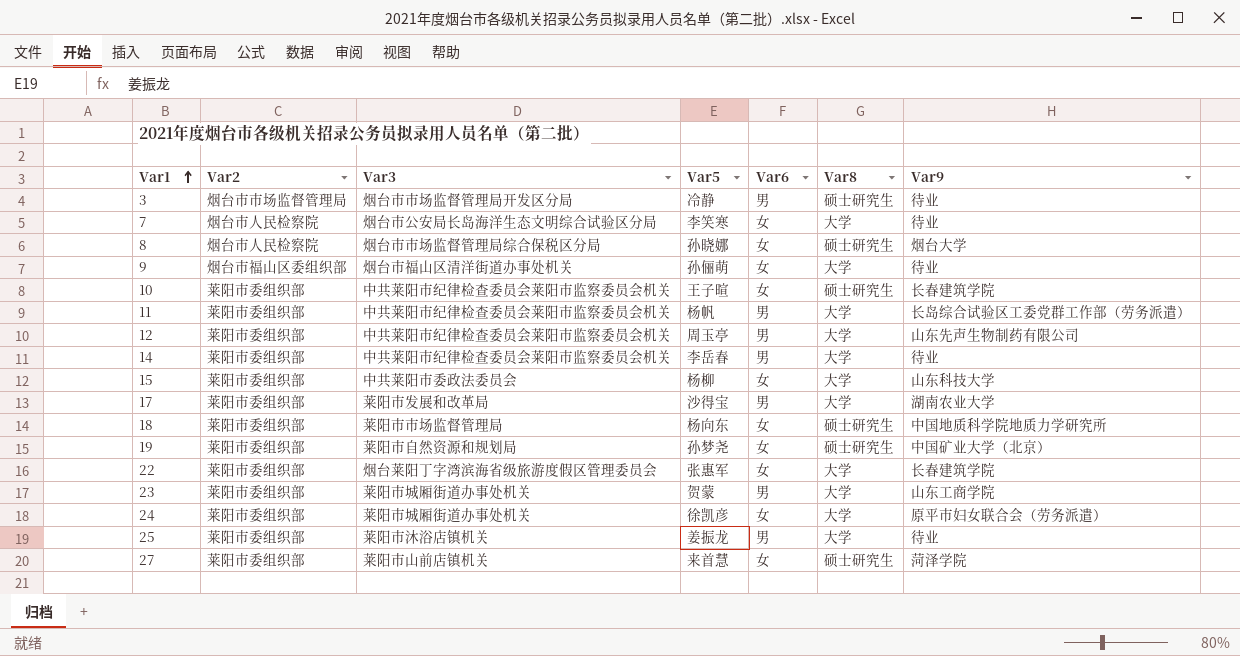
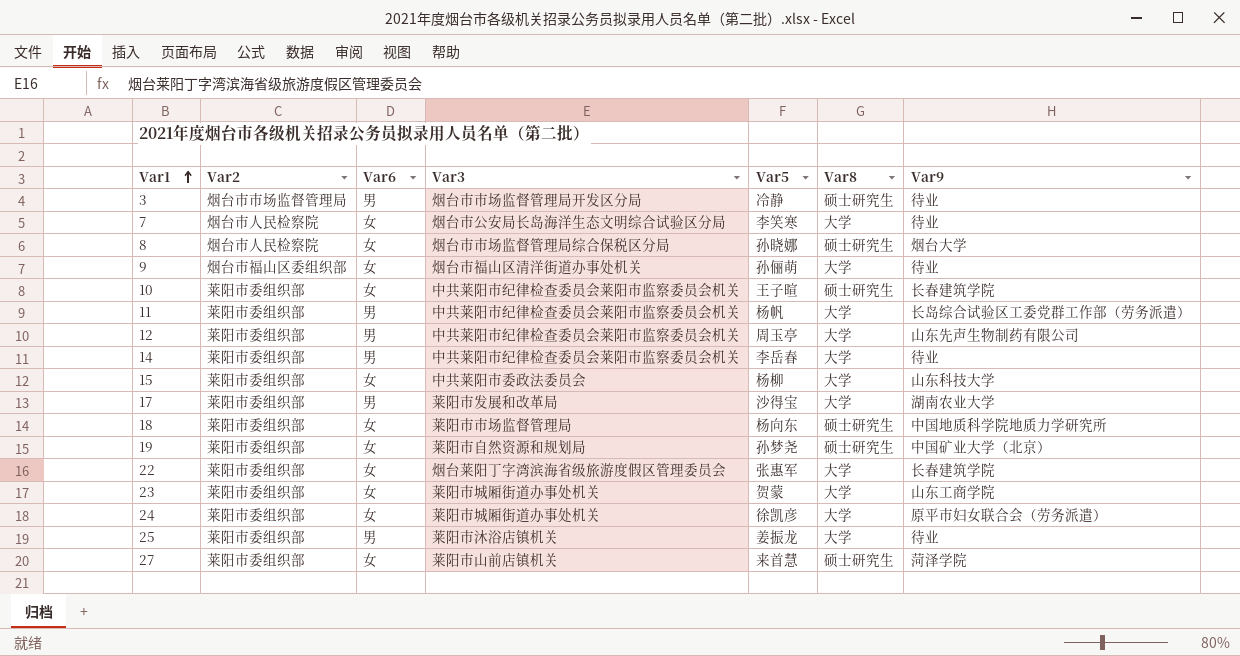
column Var6 | position: 5 -> 3
23 | Var6: 男 -> 女

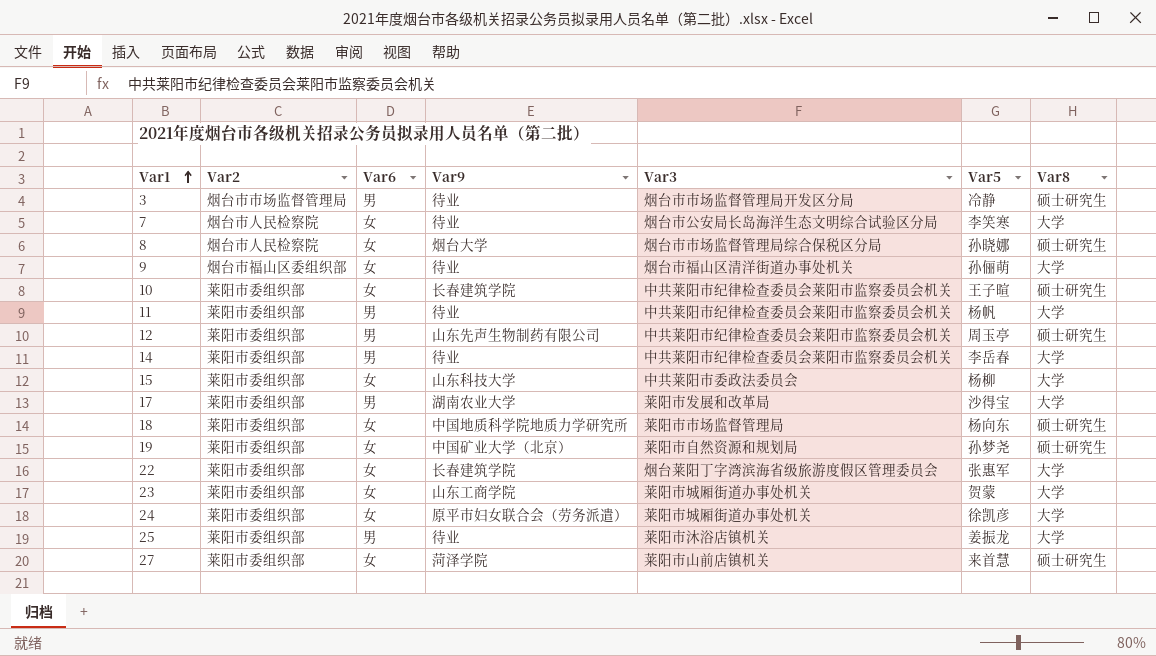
column Var9 | position: 7 -> 4
11 | Var9: 长岛综合试验区工委党群工作部（劳务派遣） -> 待业
12 | Var8: 大学 -> 硕士研究生

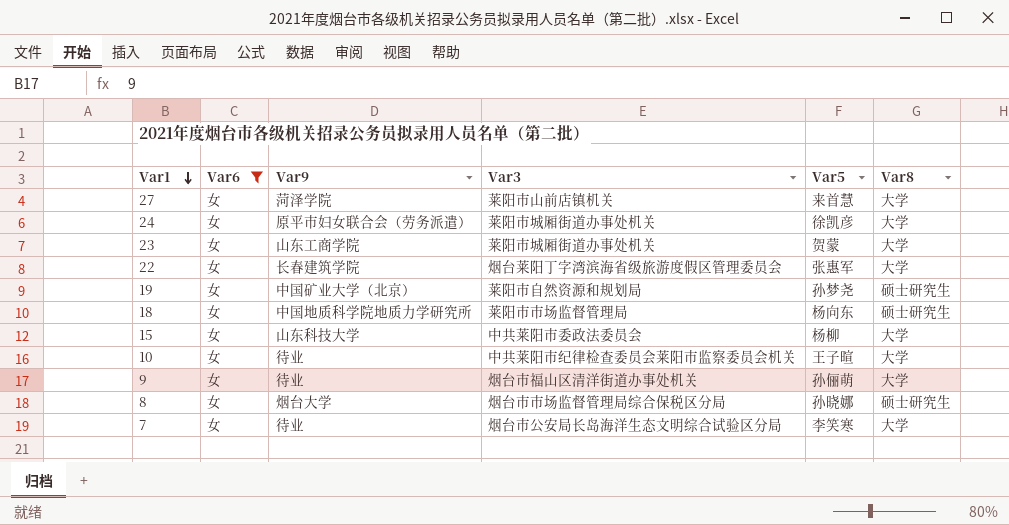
filter: none -> Var6 = 女
row order: Var1 ascending -> Var1 descending
column Var2 | position: 2 -> none
27 | Var8: 硕士研究生 -> 大学
10 | Var9: 长春建筑学院 -> 待业
10 | Var8: 硕士研究生 -> 大学

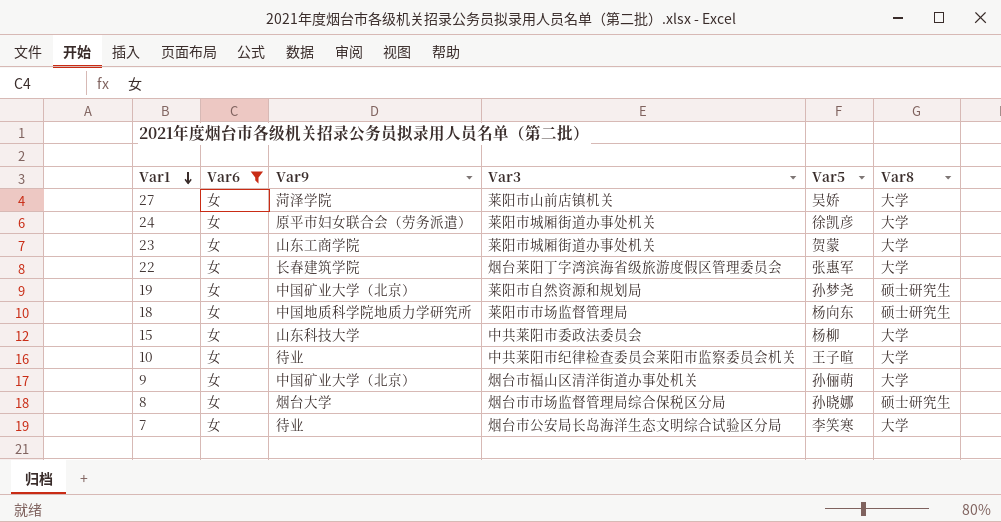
27 | Var5: 来首慧 -> 吴娇
9 | Var9: 待业 -> 中国矿业大学（北京）

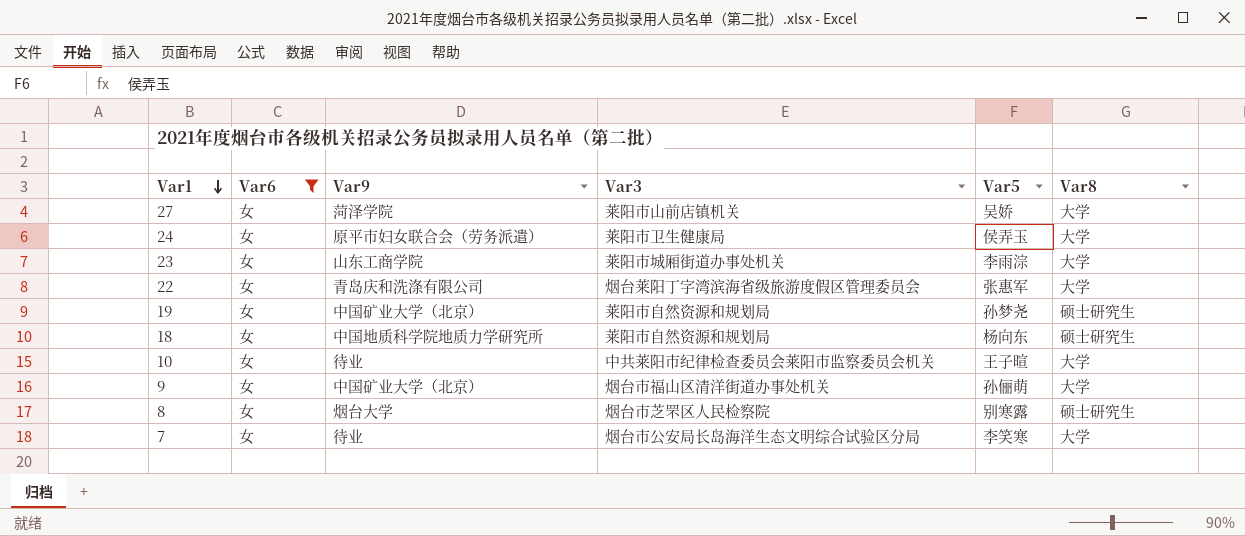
row 15: 女 | 山东科技大学 | 中共莱阳市委政法委员会 | 杨柳 | 大学 -> none
24 | Var3: 莱阳市城厢街道办事处机关 -> 莱阳市卫生健康局
24 | Var5: 徐凯彦 -> 侯弄玉
23 | Var5: 贺蒙 -> 李雨淙
22 | Var9: 长春建筑学院 -> 青岛庆和洗涤有限公司
18 | Var3: 莱阳市市场监督管理局 -> 莱阳市自然资源和规划局
8 | Var3: 烟台市市场监督管理局综合保税区分局 -> 烟台市芝罘区人民检察院
8 | Var5: 孙晓娜 -> 别寒露

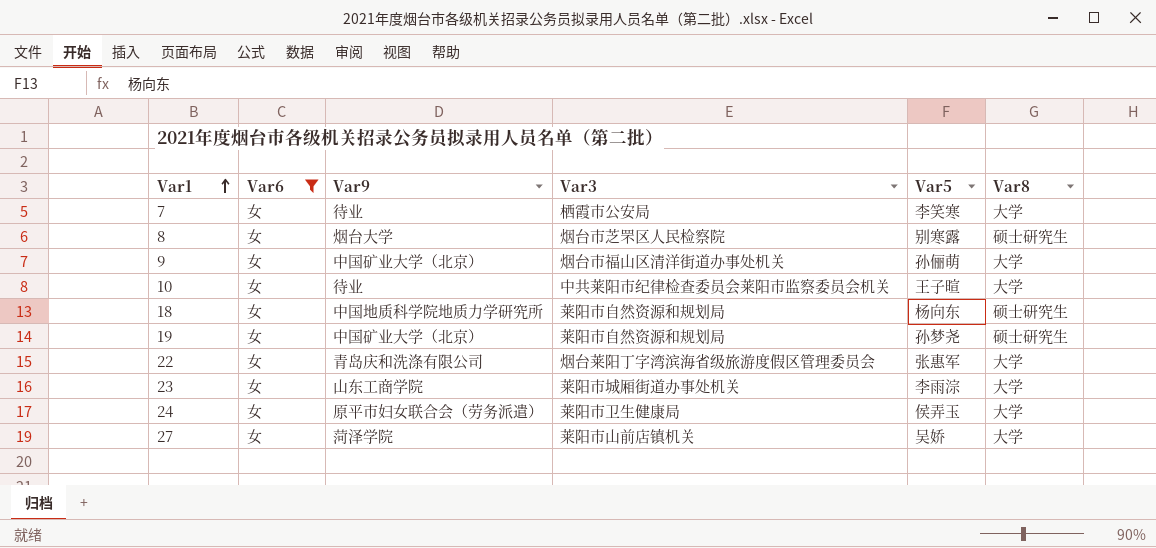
row order: Var1 descending -> Var1 ascending
7 | Var3: 烟台市公安局长岛海洋生态文明综合试验区分局 -> 栖霞市公安局

